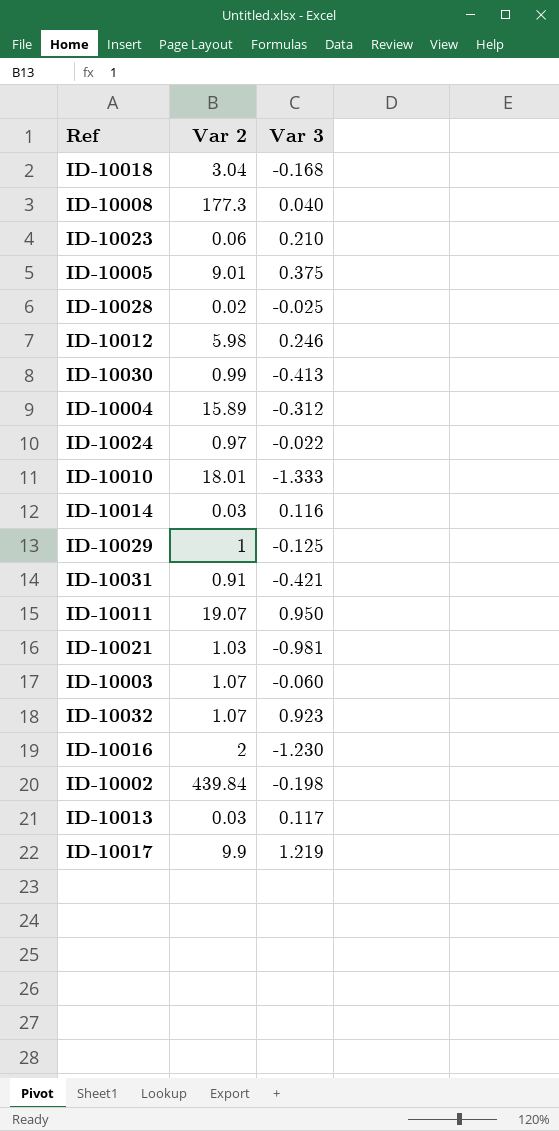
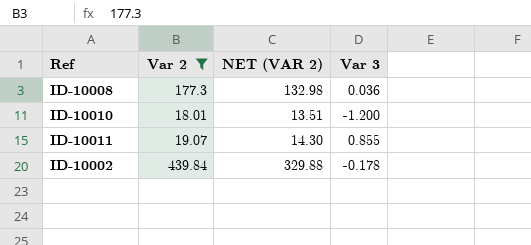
filter: none -> Var 2 >= 18.01
column NET (VAR 2) | formula: none -> [Var 2] * 0.75
ID-10008 | Var 3: 0.040 -> 0.036
ID-10010 | Var 3: -1.333 -> -1.200
ID-10011 | Var 3: 0.950 -> 0.855
ID-10002 | Var 3: -0.198 -> -0.178

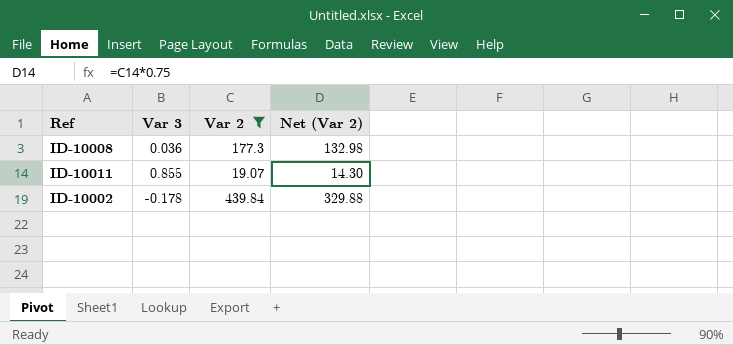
column Var 3 | position: 4 -> 2
column name: NET (VAR 2) -> Net (Var 2)
row ID-10010: 18.01 | 13.51 | -1.200 -> none

